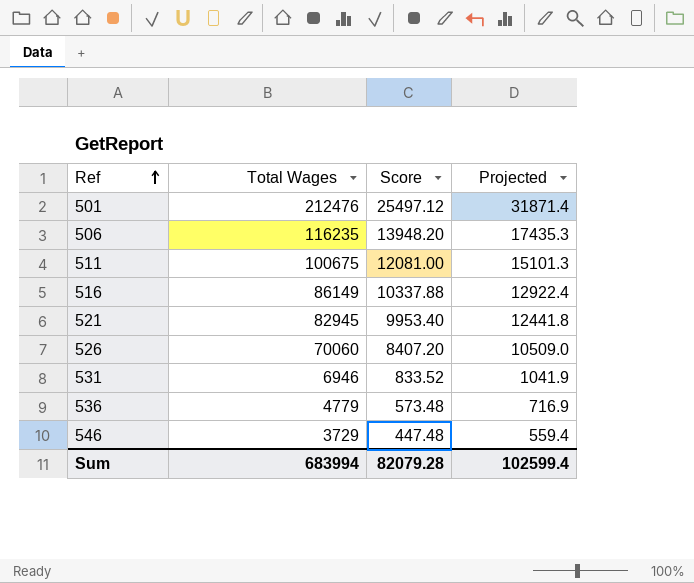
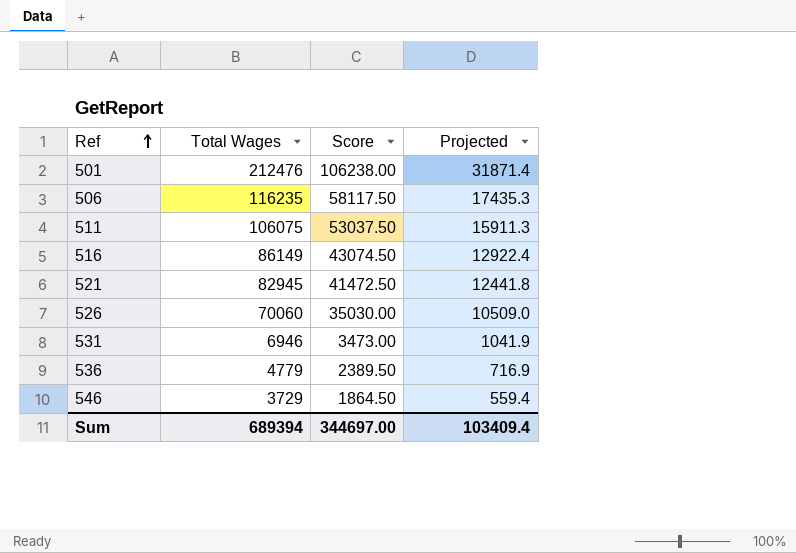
column Score | formula: [Total Wages] * 0.12 -> [Total Wages] * 0.5
511 | Total Wages: 100675 -> 106075
511 | Projected: 15101.3 -> 15911.3
Sum | Total Wages: 683994 -> 689394
Sum | Score: 82079.28 -> 344697.00
Sum | Projected: 102599.4 -> 103409.4

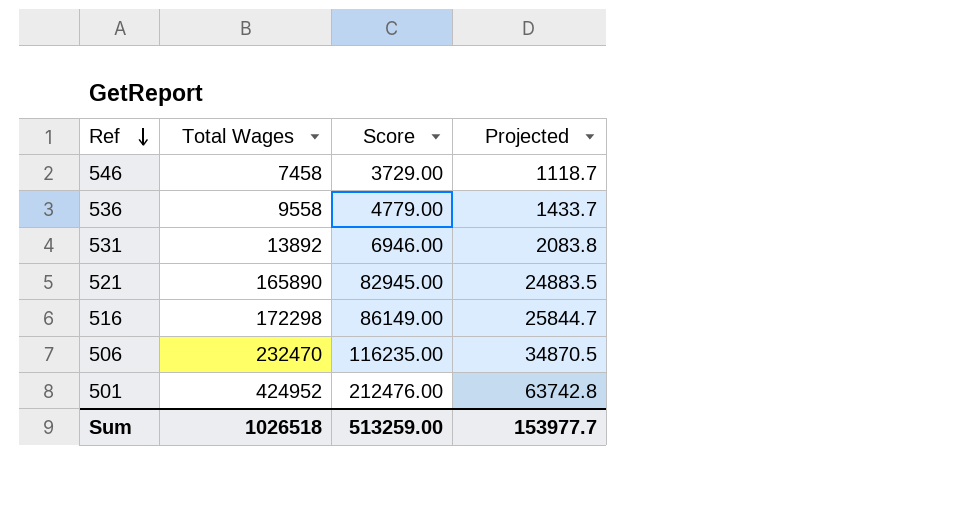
row order: Ref ascending -> Ref descending
row 511: 106075 | 53037.50 | 15911.3 -> none
row 526: 70060 | 35030.00 | 10509.0 -> none
546 | Total Wages: 3729 -> 7458
546 | Score: 1864.50 -> 3729.00
546 | Projected: 559.4 -> 1118.7
536 | Total Wages: 4779 -> 9558
536 | Score: 2389.50 -> 4779.00
536 | Projected: 716.9 -> 1433.7
531 | Total Wages: 6946 -> 13892
531 | Score: 3473.00 -> 6946.00
531 | Projected: 1041.9 -> 2083.8
521 | Total Wages: 82945 -> 165890
521 | Score: 41472.50 -> 82945.00
521 | Projected: 12441.8 -> 24883.5
516 | Total Wages: 86149 -> 172298
516 | Score: 43074.50 -> 86149.00
516 | Projected: 12922.4 -> 25844.7
506 | Total Wages: 116235 -> 232470
506 | Score: 58117.50 -> 116235.00
506 | Projected: 17435.3 -> 34870.5
501 | Total Wages: 212476 -> 424952
501 | Score: 106238.00 -> 212476.00
501 | Projected: 31871.4 -> 63742.8
Sum | Total Wages: 689394 -> 1026518
Sum | Score: 344697.00 -> 513259.00
Sum | Projected: 103409.4 -> 153977.7

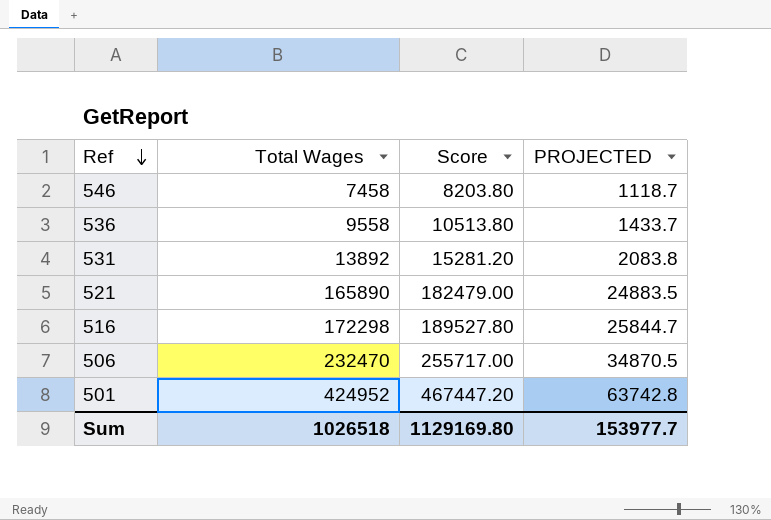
column Score | formula: [Total Wages] * 0.5 -> [Total Wages] * 1.1
column name: Projected -> PROJECTED
Sum | Score: 513259.00 -> 1129169.80

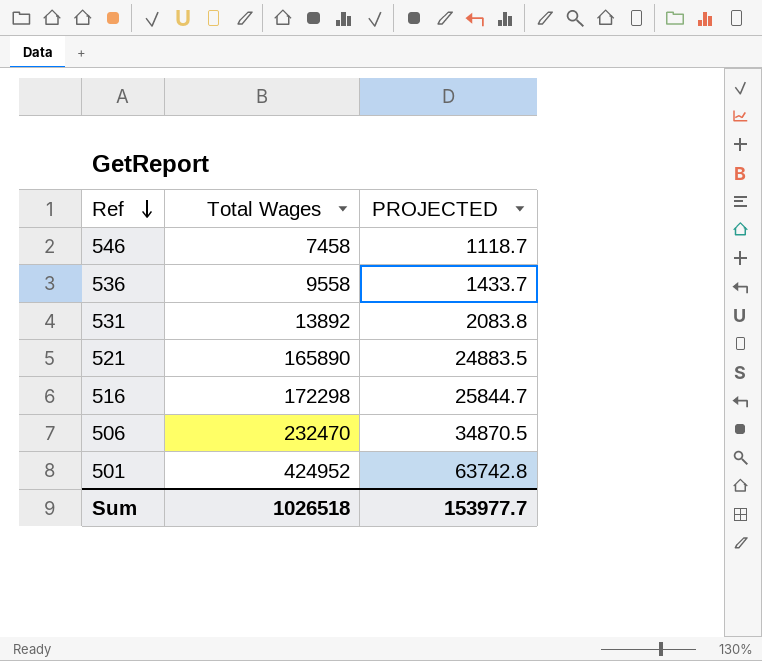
column Score | formula: [Total Wages] * 1.1 -> none

